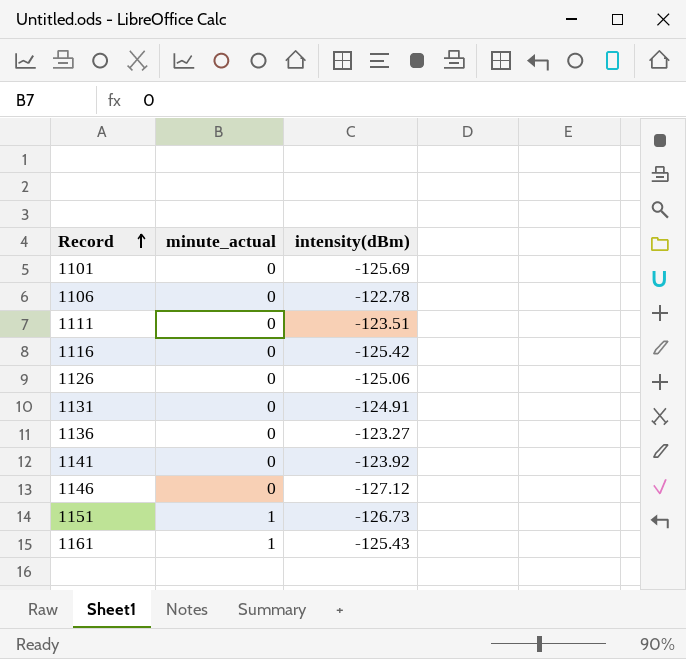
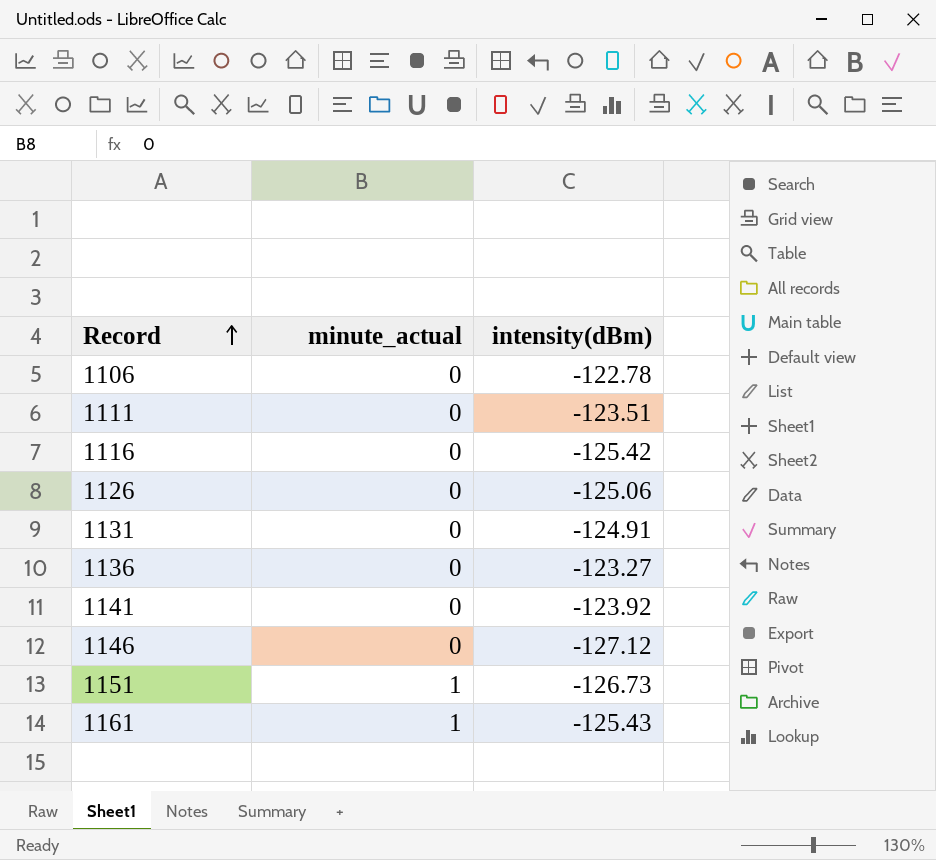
row 1101: 0 | -125.69 -> none

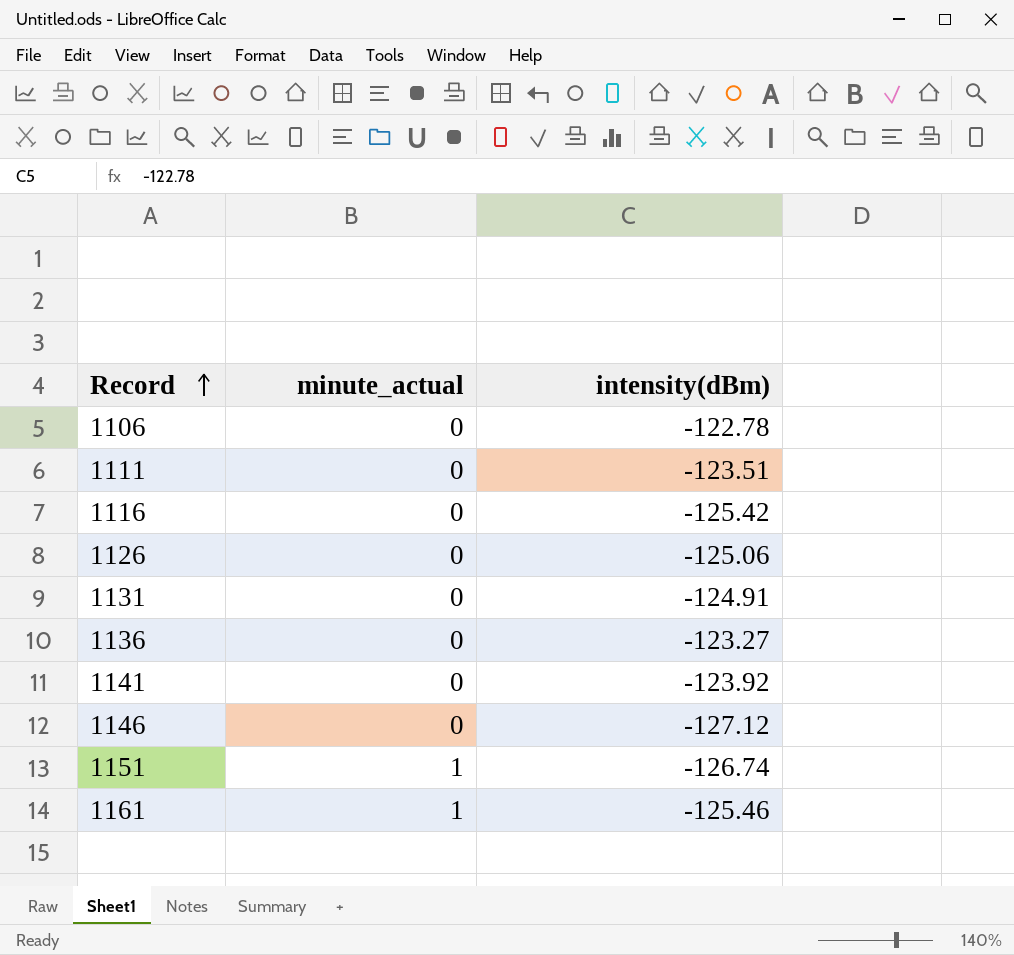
1151 | intensity(dBm): -126.73 -> -126.74
1161 | intensity(dBm): -125.43 -> -125.46

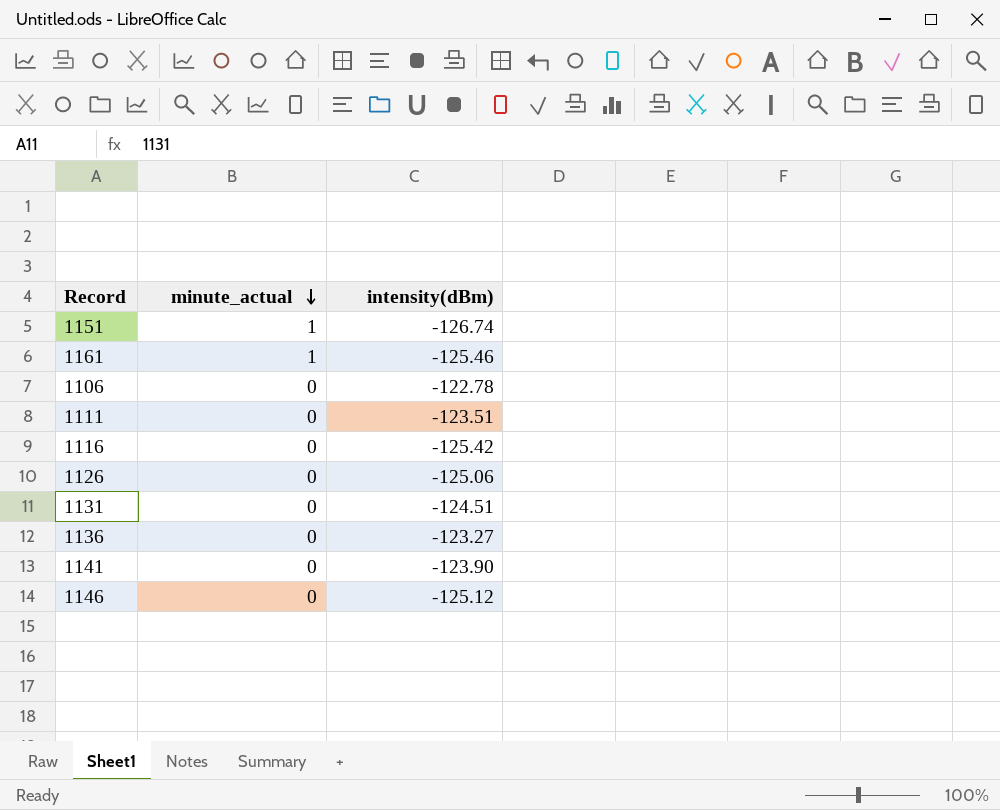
row order: Record ascending -> minute_actual descending
1131 | intensity(dBm): -124.91 -> -124.51
1141 | intensity(dBm): -123.92 -> -123.90
1146 | intensity(dBm): -127.12 -> -125.12

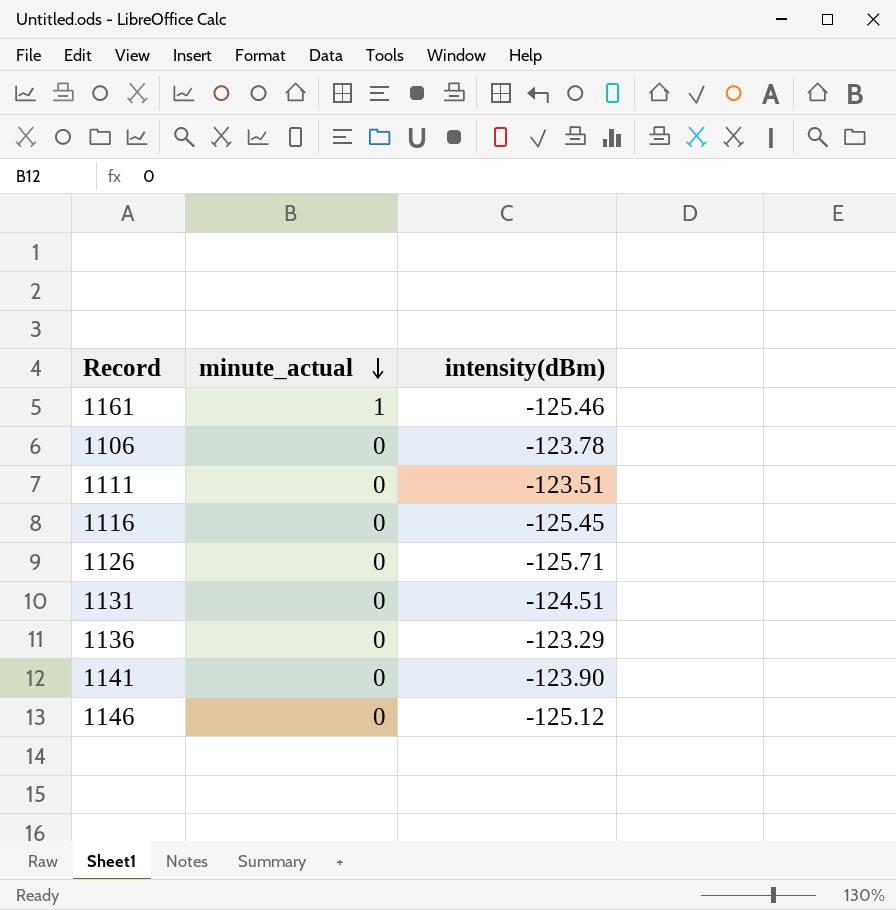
row 1151: 1 | -126.74 -> none
1106 | intensity(dBm): -122.78 -> -123.78
1116 | intensity(dBm): -125.42 -> -125.45
1126 | intensity(dBm): -125.06 -> -125.71
1136 | intensity(dBm): -123.27 -> -123.29

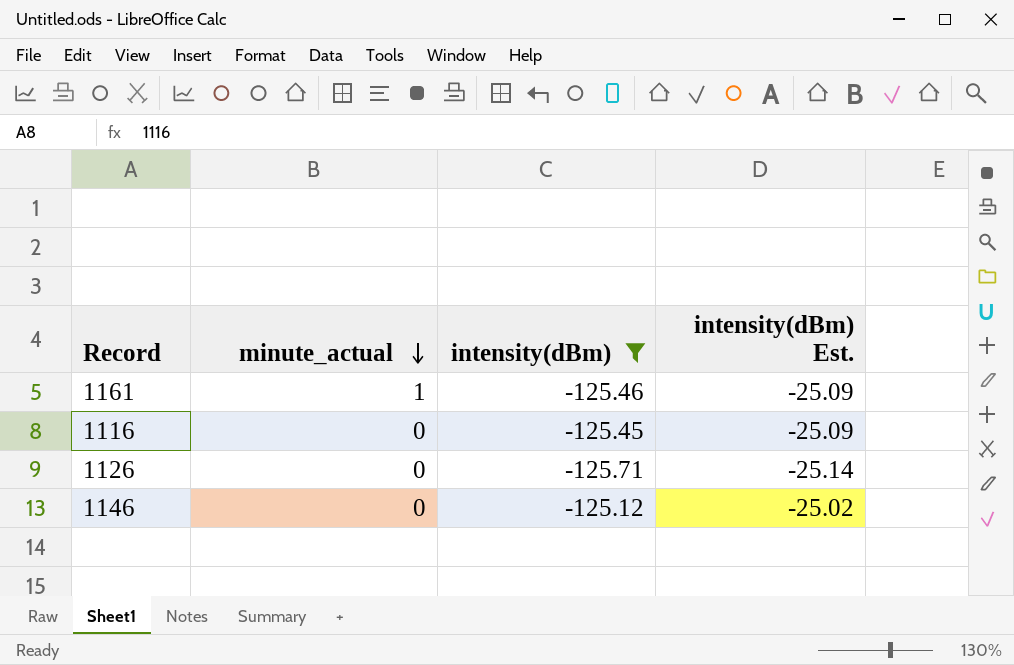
filter: none -> intensity(dBm) <= -125.12
column intensity(dBm) Est. | formula: none -> [intensity(dBm)] * 0.2

